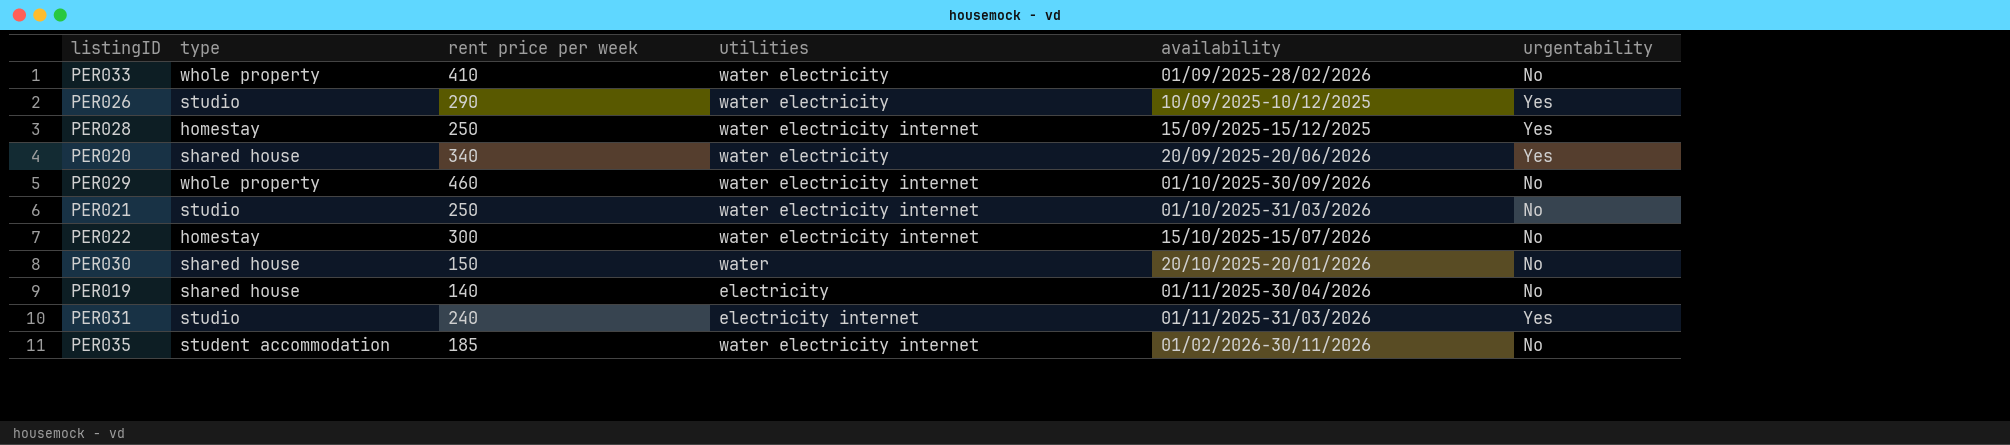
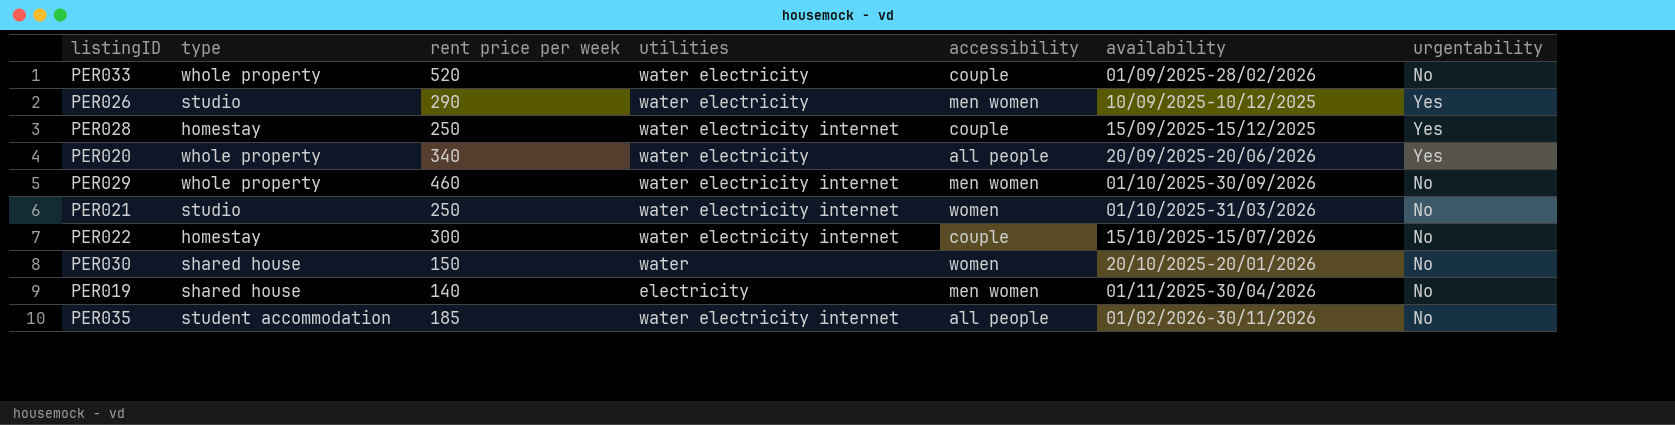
column accessibility | position: none -> 5
row PER031: studio | 240 | electricity internet | 01/11/2025-31/03/2026 | Yes -> none
PER033 | rent price per week: 410 -> 520
PER020 | type: shared house -> whole property

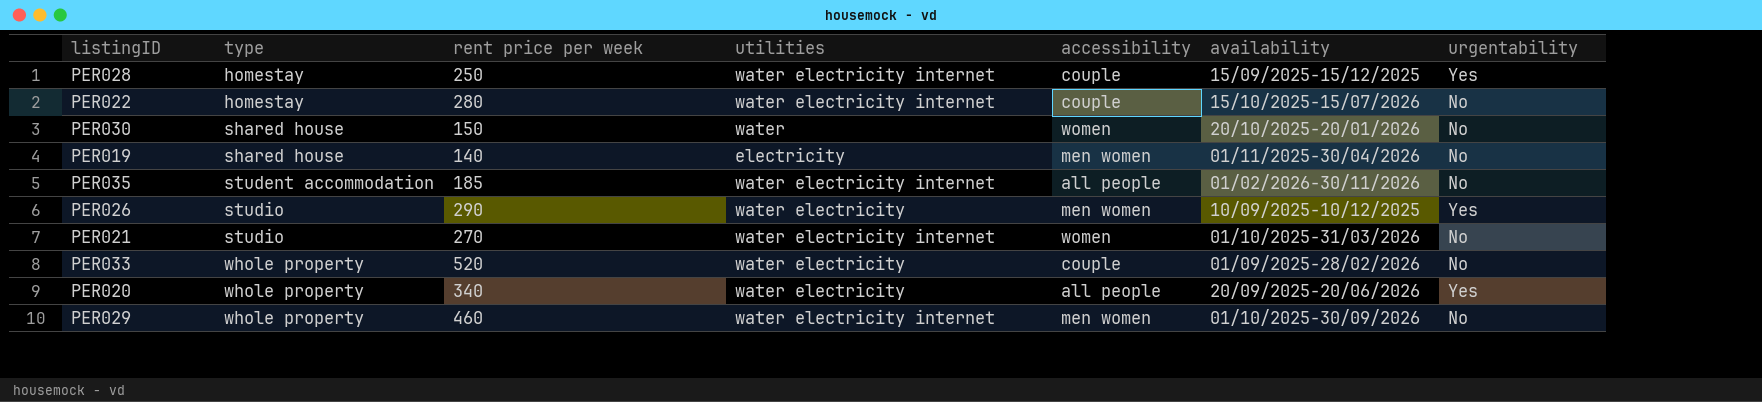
row order: availability ascending -> type ascending
PER022 | rent price per week: 300 -> 280
PER021 | rent price per week: 250 -> 270

